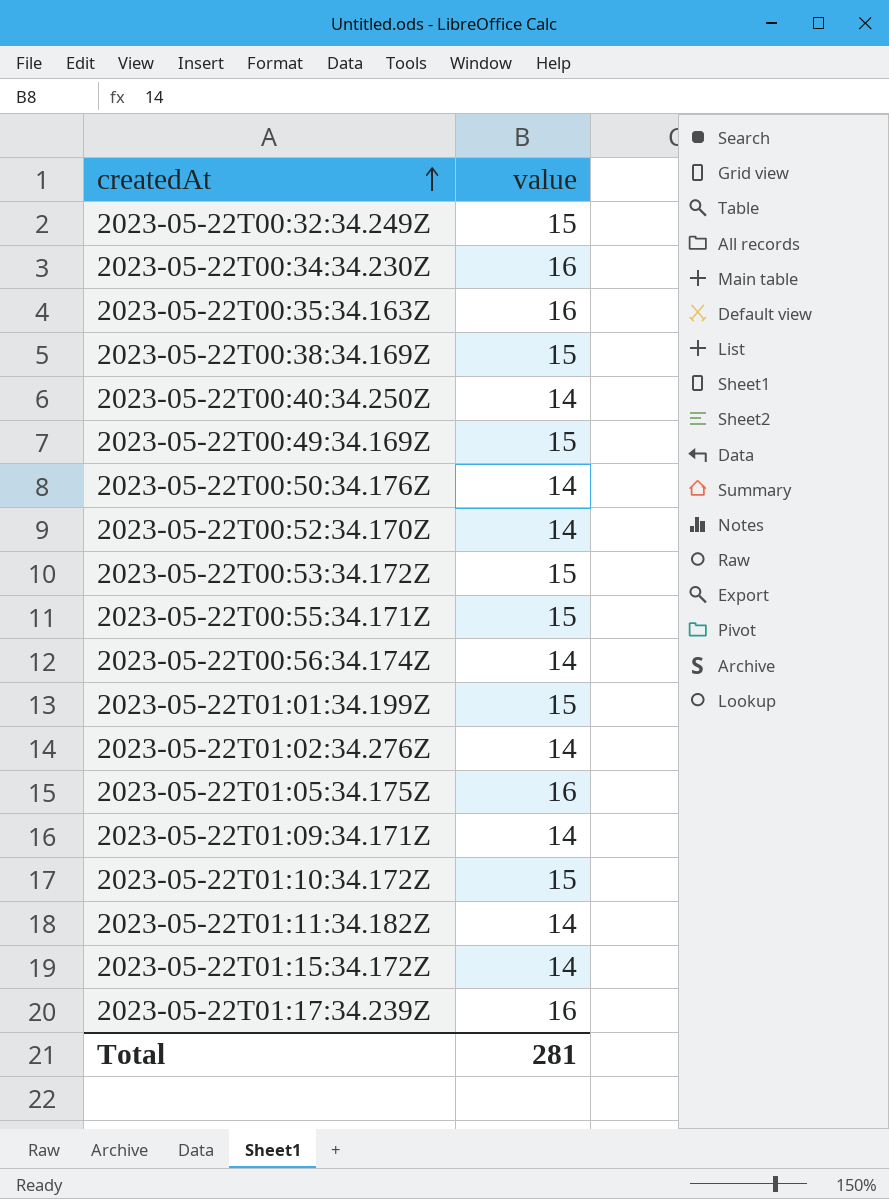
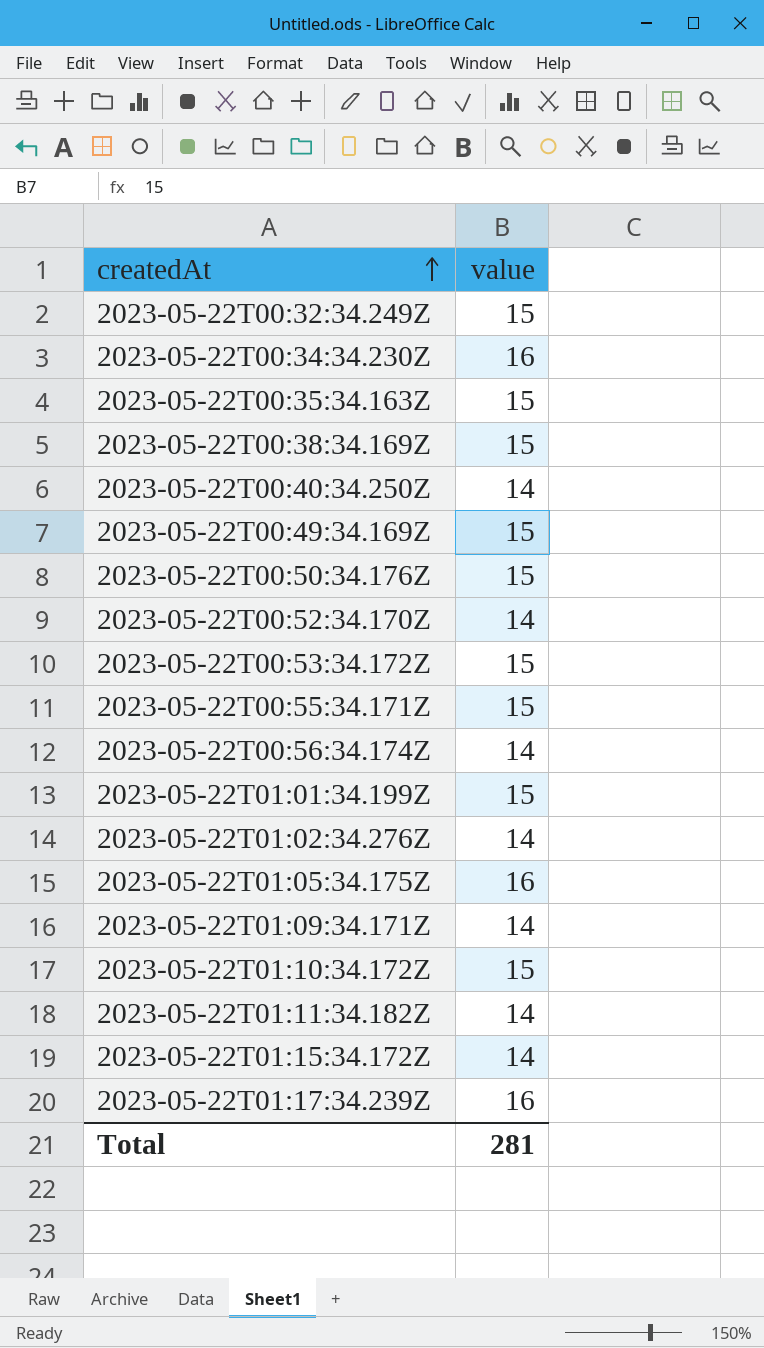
2023-05-22T00:35:34.163Z | value: 16 -> 15
2023-05-22T00:50:34.176Z | value: 14 -> 15

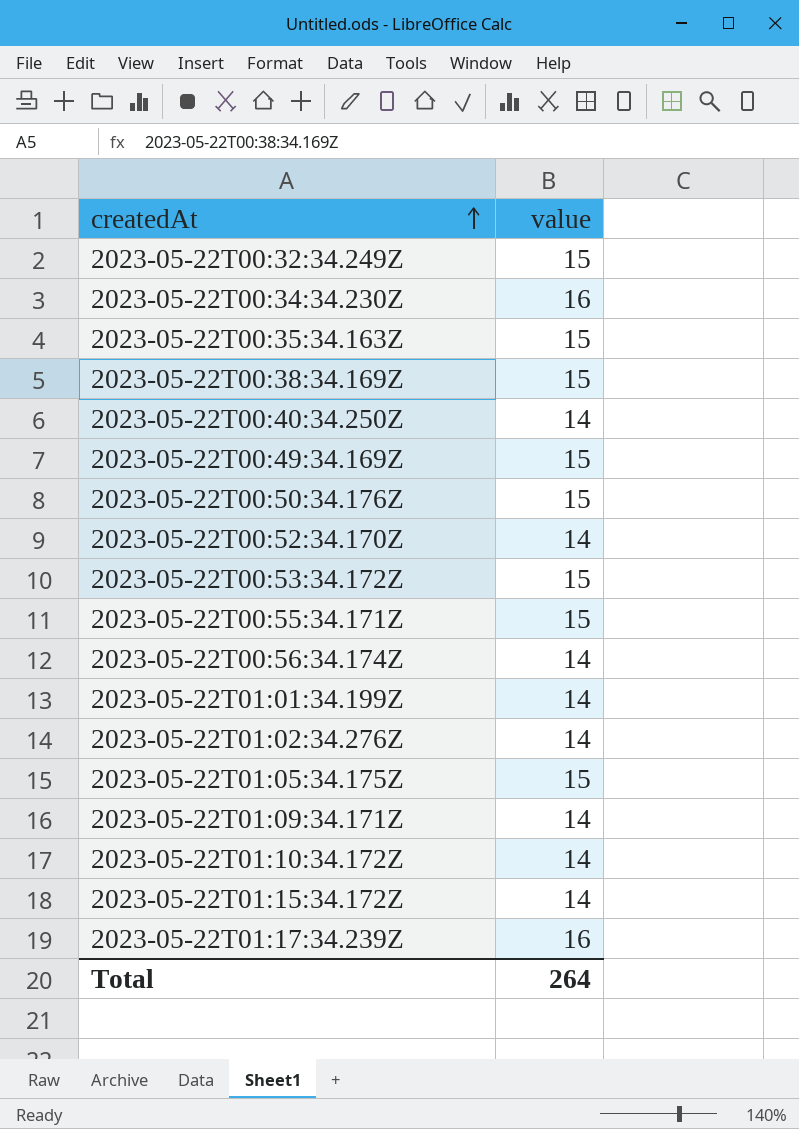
row 2023-05-22T01:11:34.182Z: 14 -> none
2023-05-22T01:01:34.199Z | value: 15 -> 14
2023-05-22T01:05:34.175Z | value: 16 -> 15
2023-05-22T01:10:34.172Z | value: 15 -> 14
Total | value: 281 -> 264

